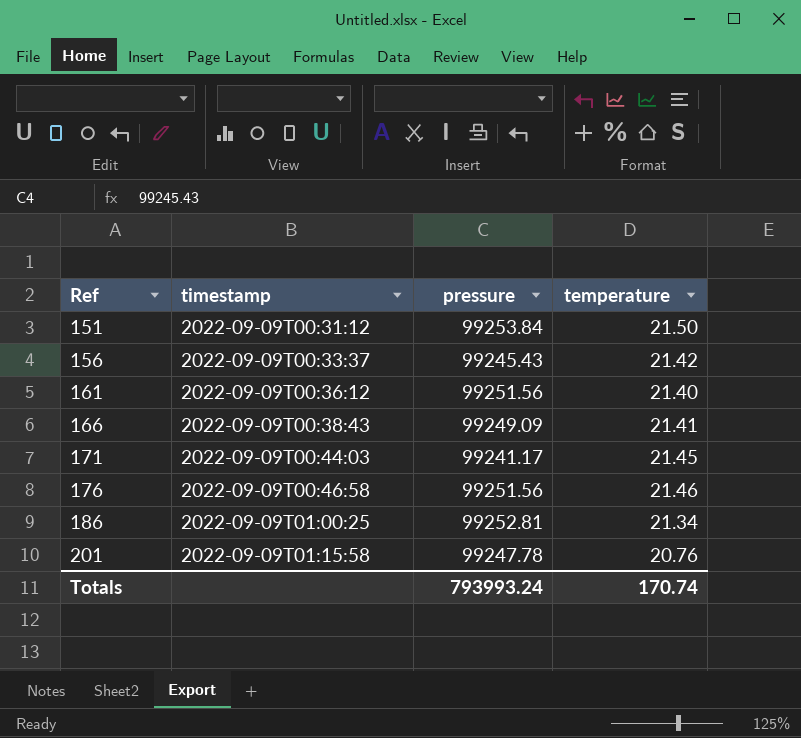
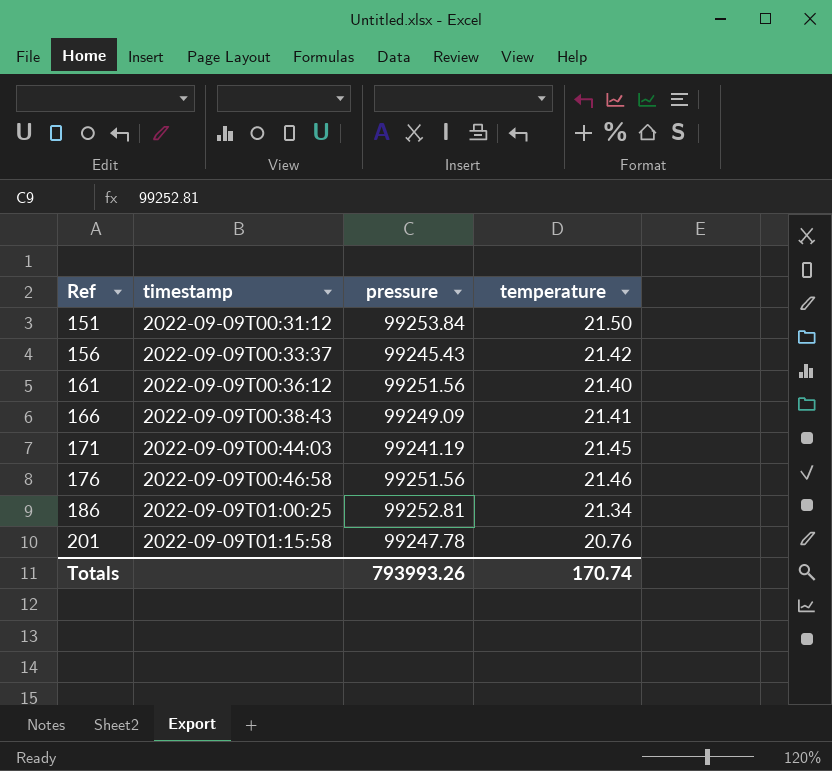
171 | pressure: 99241.17 -> 99241.19
Totals | pressure: 793993.24 -> 793993.26

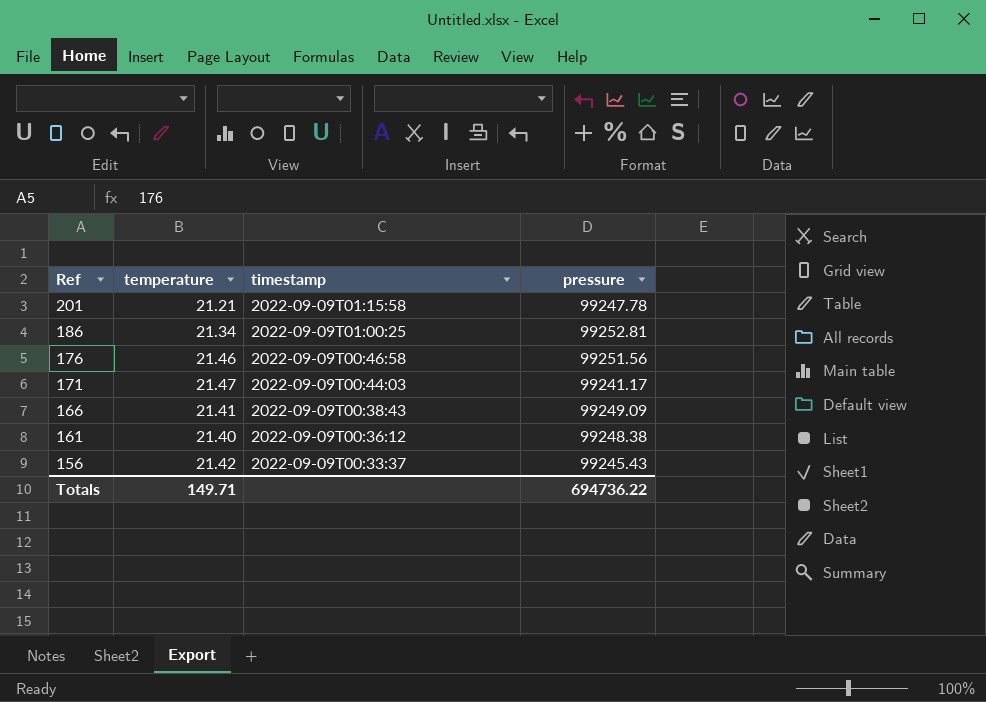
row order: Ref ascending -> Ref descending
column temperature | position: 4 -> 2
row 151: 2022-09-09T00:31:12 | 99253.84 | 21.50 -> none
201 | temperature: 20.76 -> 21.21
171 | temperature: 21.45 -> 21.47
171 | pressure: 99241.19 -> 99241.17
161 | pressure: 99251.56 -> 99248.38
Totals | temperature: 170.74 -> 149.71
Totals | pressure: 793993.26 -> 694736.22

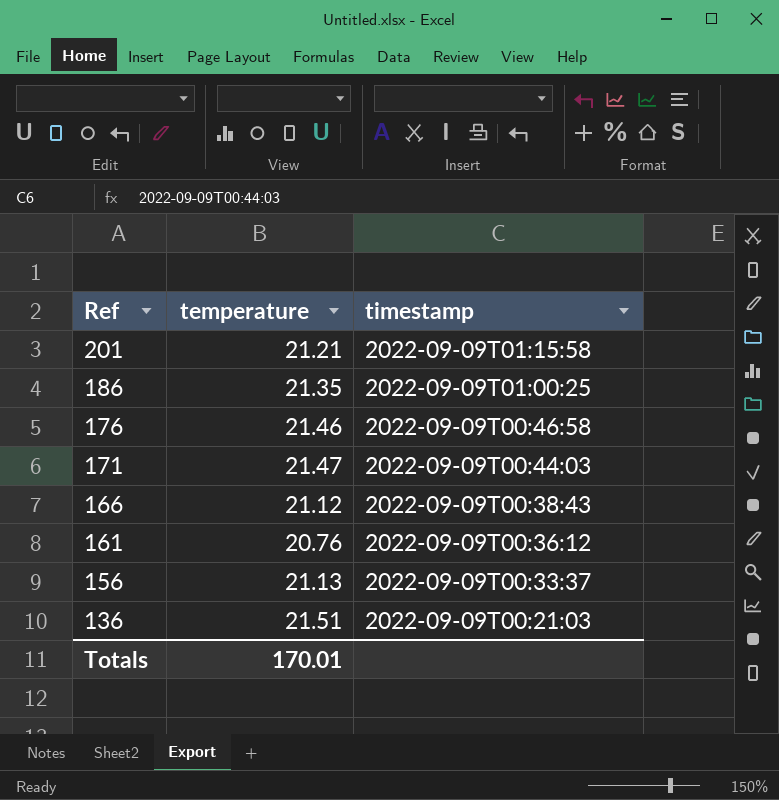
column pressure | position: 4 -> none
186 | temperature: 21.34 -> 21.35
166 | temperature: 21.41 -> 21.12
161 | temperature: 21.40 -> 20.76
156 | temperature: 21.42 -> 21.13
row 136: none -> 21.51 | 2022-09-09T00:21:03
Totals | temperature: 149.71 -> 170.01

